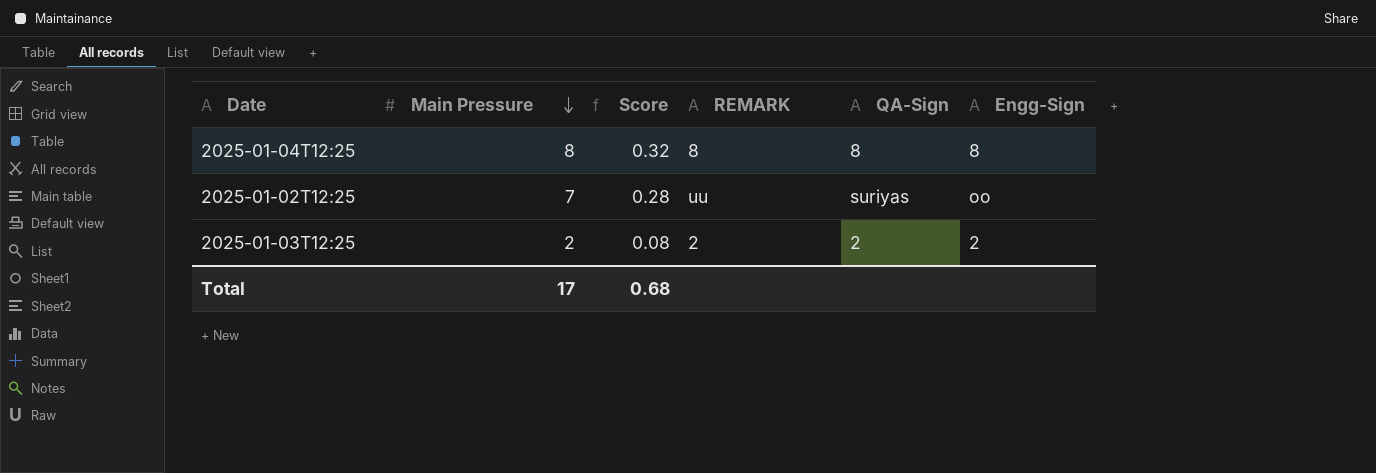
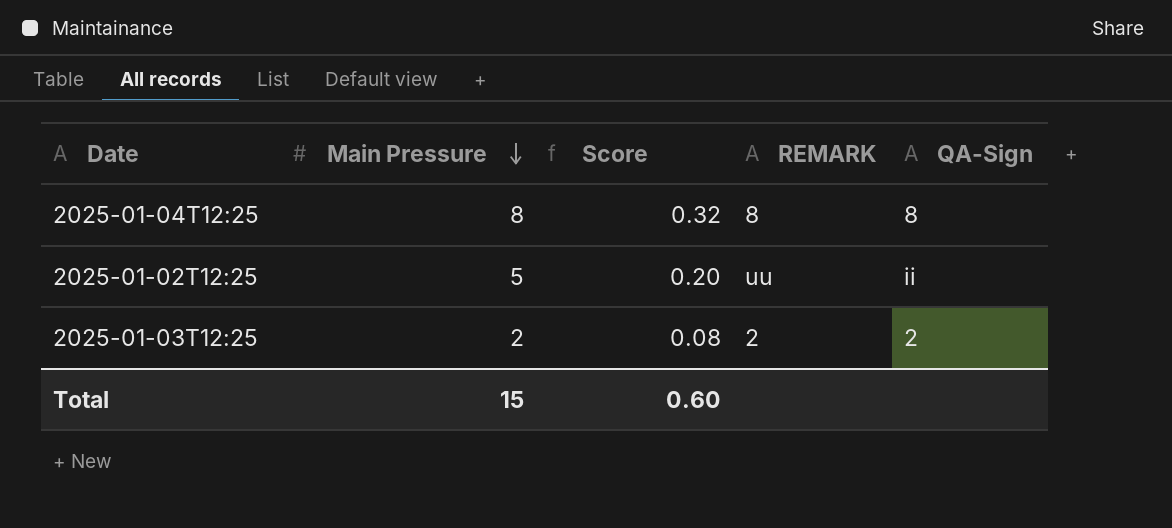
column Engg-Sign | position: 6 -> none
2025-01-02T12:25 | Main Pressure: 7 -> 5
2025-01-02T12:25 | Score: 0.28 -> 0.20
2025-01-02T12:25 | QA-Sign: suriyas -> ii
Total | Main Pressure: 17 -> 15
Total | Score: 0.68 -> 0.60

